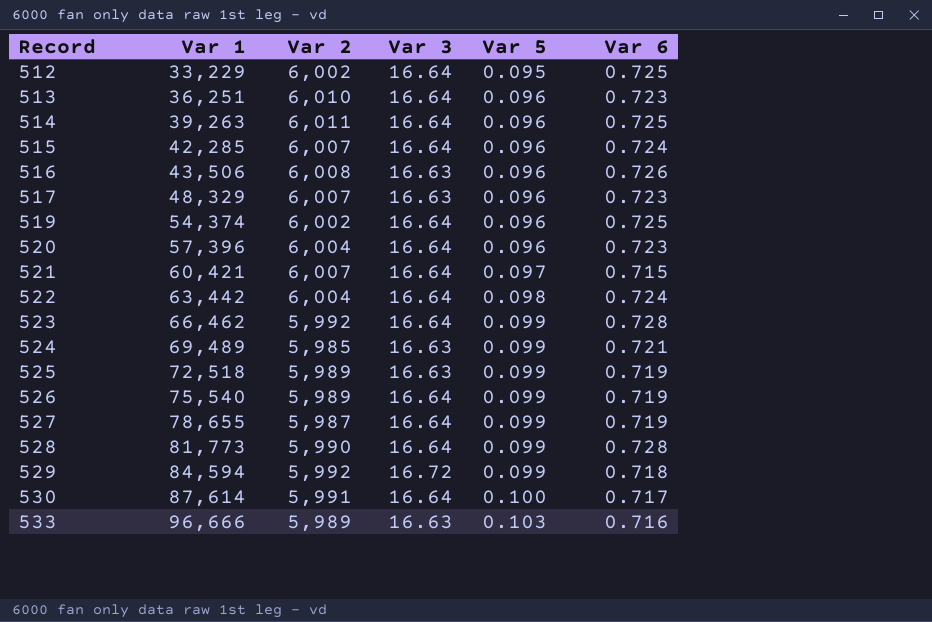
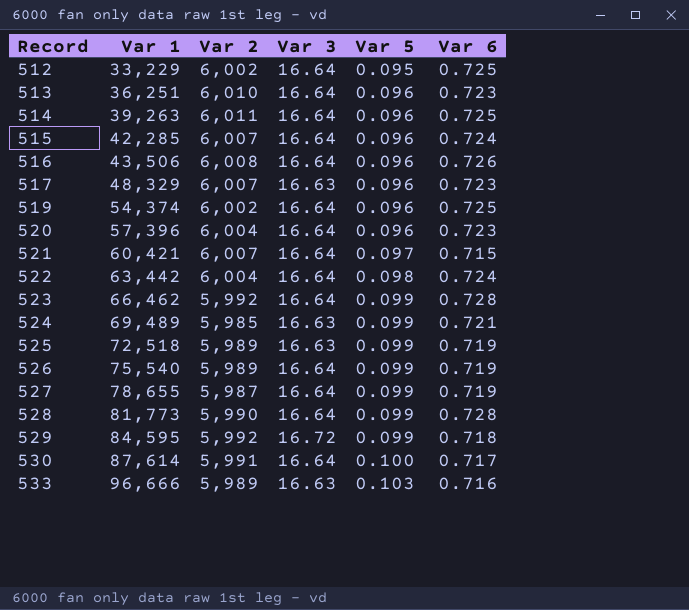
516 | Var 3: 16.63 -> 16.64
529 | Var 1: 84,594 -> 84,595

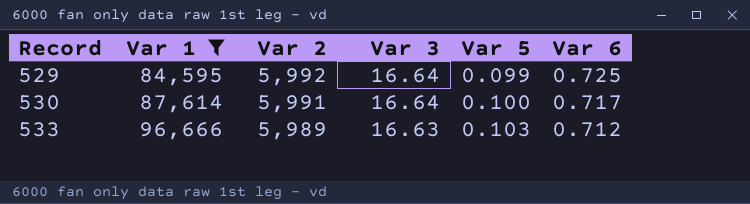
filter: none -> Var 1 >= 84,595
529 | Var 3: 16.72 -> 16.64
529 | Var 6: 0.718 -> 0.725
533 | Var 6: 0.716 -> 0.712

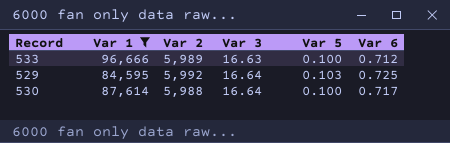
row order: Record ascending -> Var 3 ascending
533 | Var 5: 0.103 -> 0.100
529 | Var 5: 0.099 -> 0.103
530 | Var 2: 5,991 -> 5,988

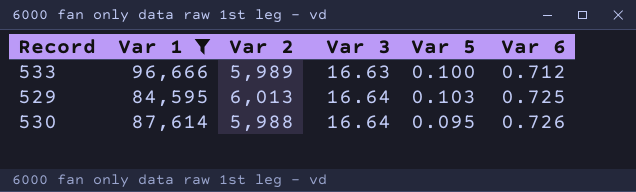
529 | Var 2: 5,992 -> 6,013
530 | Var 5: 0.100 -> 0.095
530 | Var 6: 0.717 -> 0.726

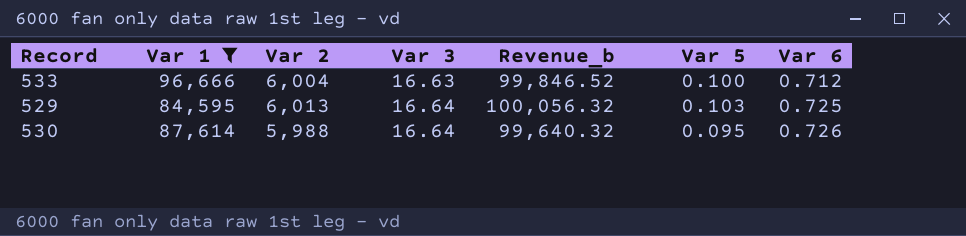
column Revenue_b | formula: none -> [Var 2] * [Var 3]
533 | Var 2: 5,989 -> 6,004

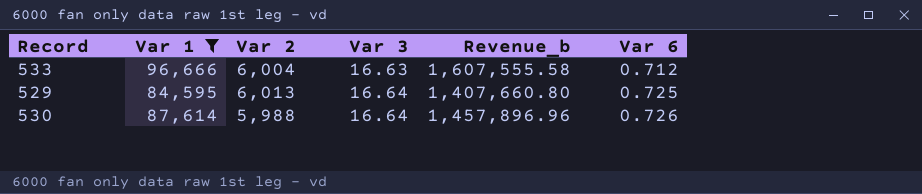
column Var 5 | position: 6 -> none
column Revenue_b | formula: [Var 2] * [Var 3] -> [Var 1] * [Var 3]

